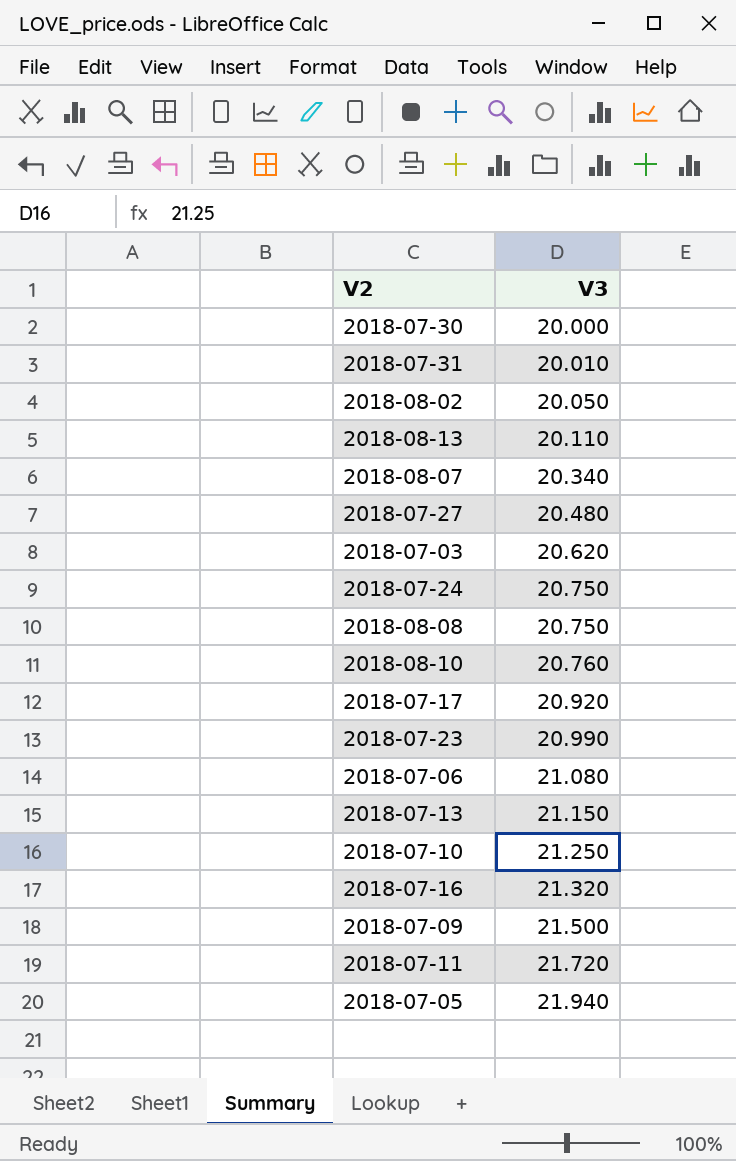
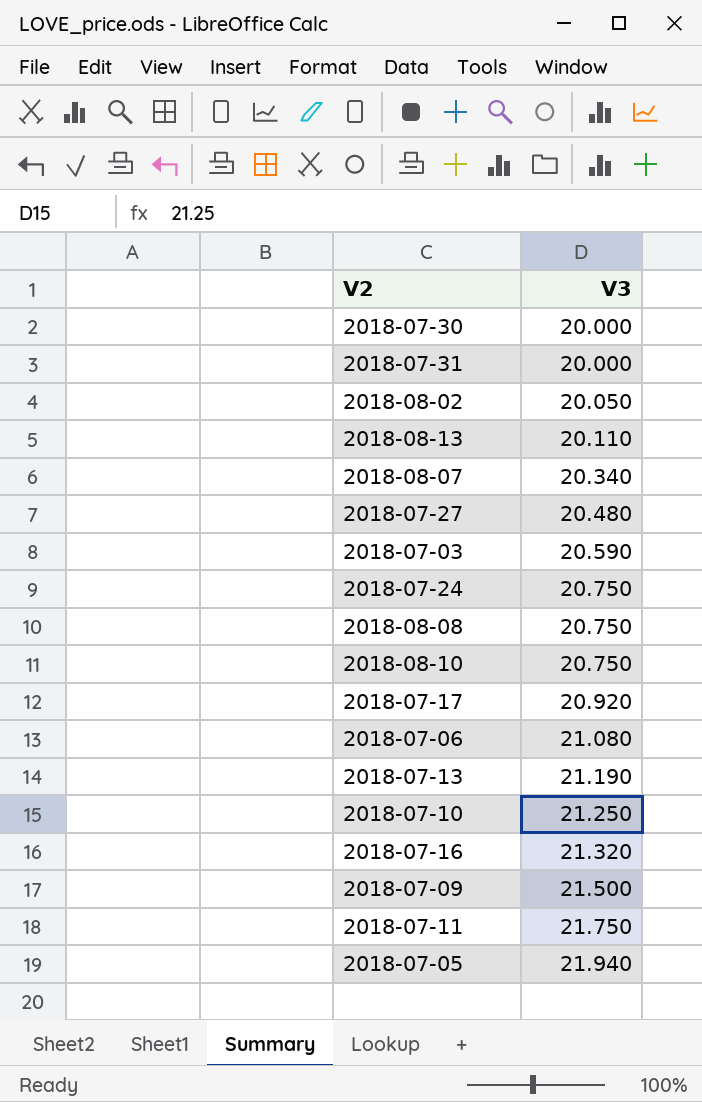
row 2018-07-23: 20.990 -> none
2018-07-31 | V3: 20.010 -> 20.000
2018-07-03 | V3: 20.620 -> 20.590
2018-08-10 | V3: 20.760 -> 20.750
2018-07-13 | V3: 21.150 -> 21.190
2018-07-11 | V3: 21.720 -> 21.750

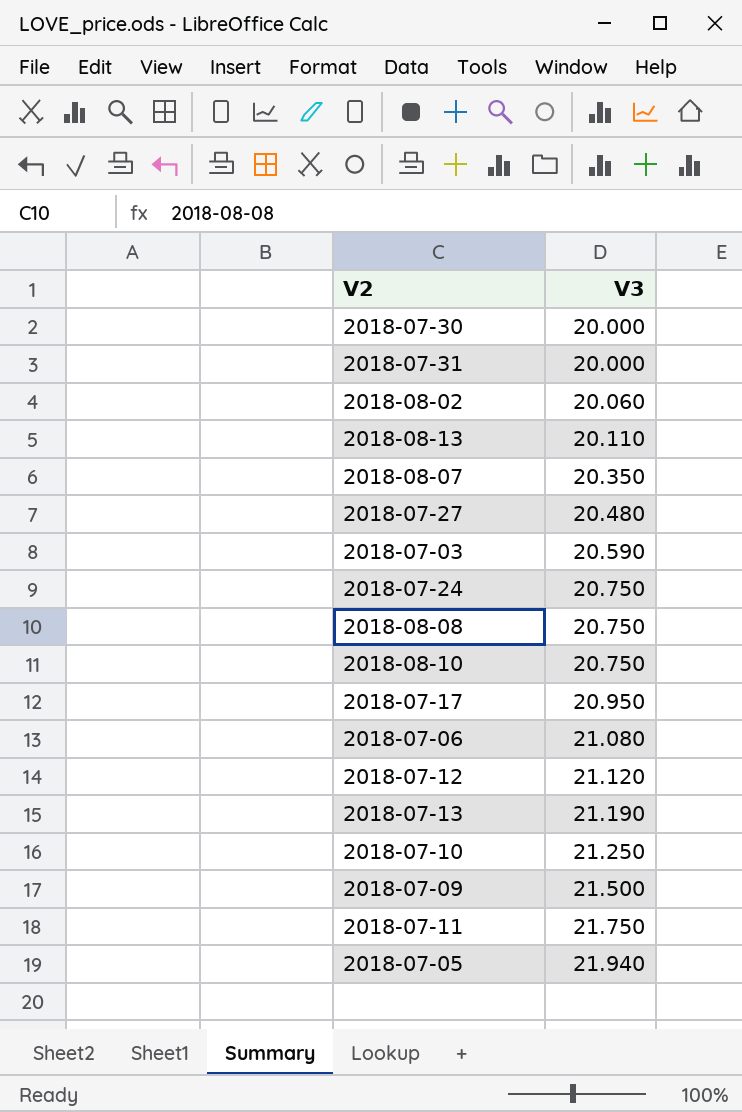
row 2018-07-16: 21.320 -> none
2018-08-02 | V3: 20.050 -> 20.060
2018-08-07 | V3: 20.340 -> 20.350
2018-07-17 | V3: 20.920 -> 20.950
row 2018-07-12: none -> 21.120

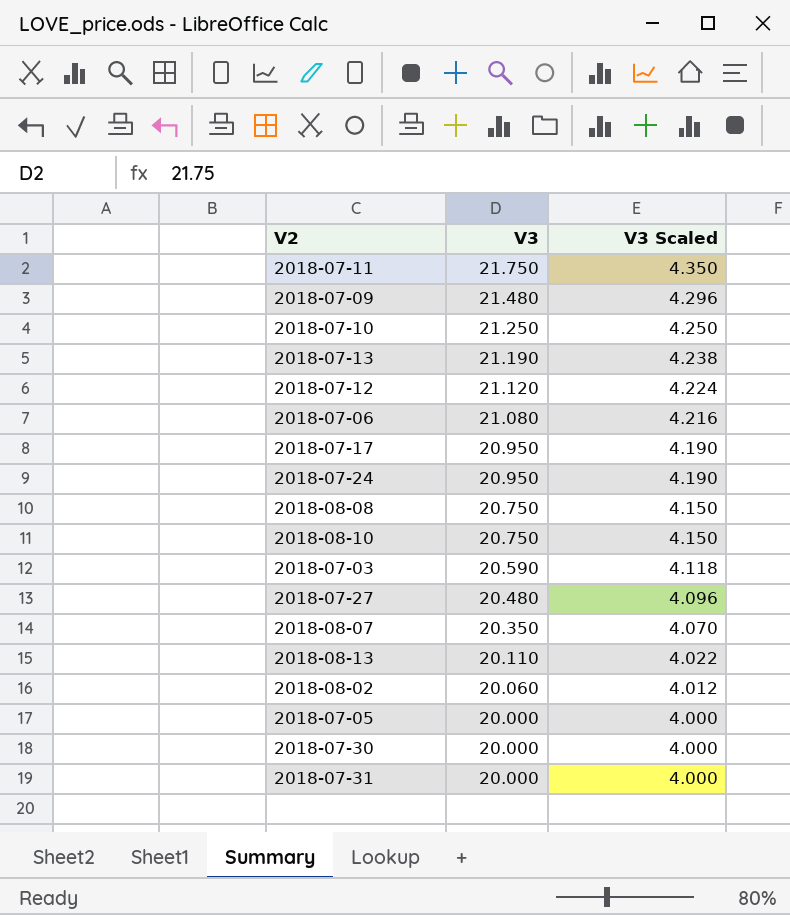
row order: V3 ascending -> V3 descending
column V3 Scaled | formula: none -> [V3] * 0.2
2018-07-09 | V3: 21.500 -> 21.480
2018-07-24 | V3: 20.750 -> 20.950
2018-07-05 | V3: 21.940 -> 20.000

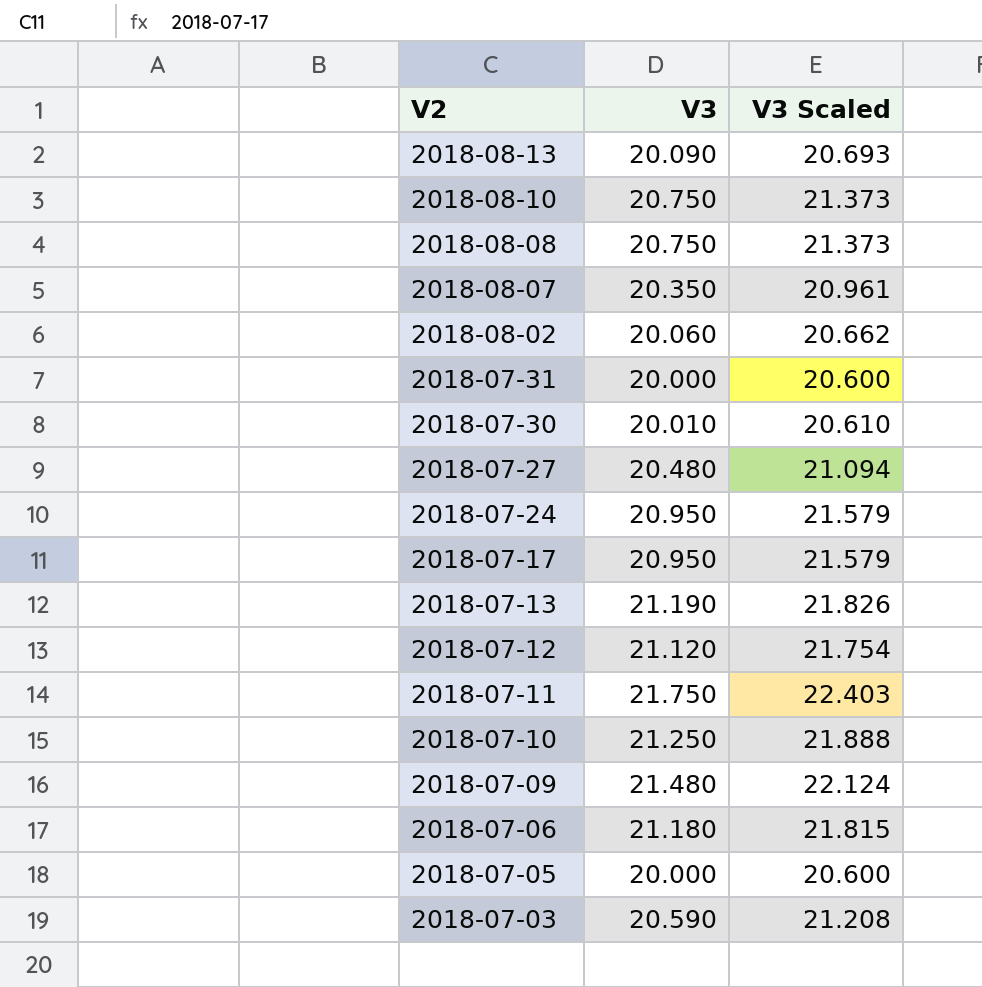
row order: V3 descending -> V2 descending
column V3 Scaled | formula: [V3] * 0.2 -> [V3] * 1.03
2018-08-13 | V3: 20.110 -> 20.090
2018-07-30 | V3: 20.000 -> 20.010
2018-07-06 | V3: 21.080 -> 21.180

